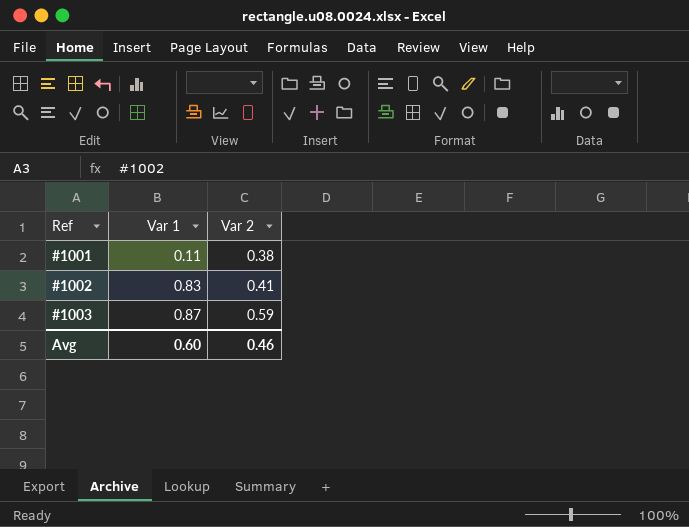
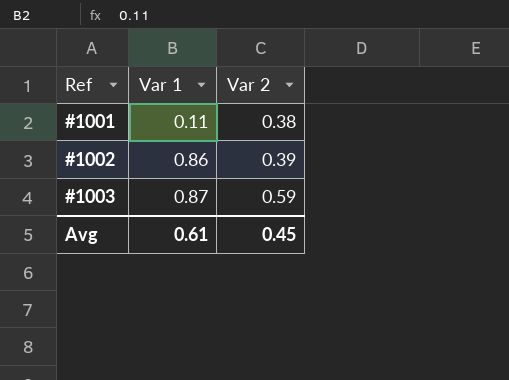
#1002 | Var 1: 0.83 -> 0.86
#1002 | Var 2: 0.41 -> 0.39
Avg | Var 1: 0.60 -> 0.61
Avg | Var 2: 0.46 -> 0.45

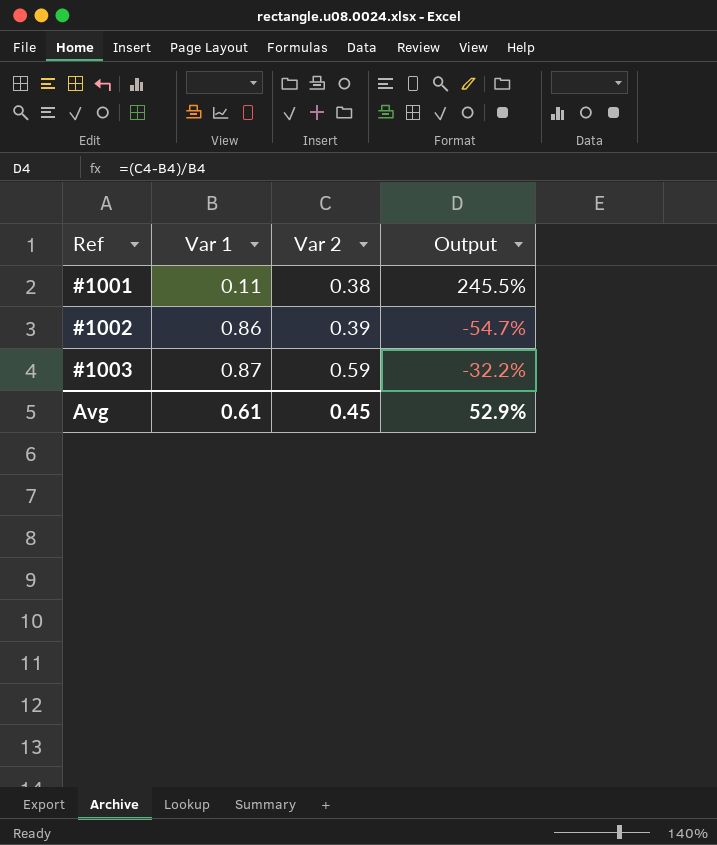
column Output | formula: none -> ([Var 2] - [Var 1]) / [Var 1]

